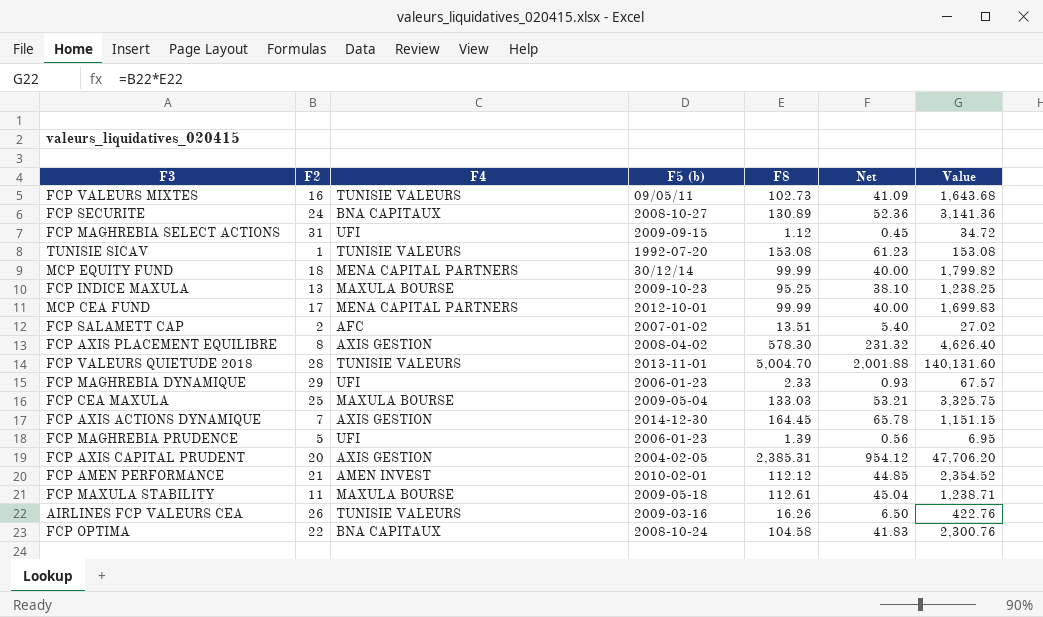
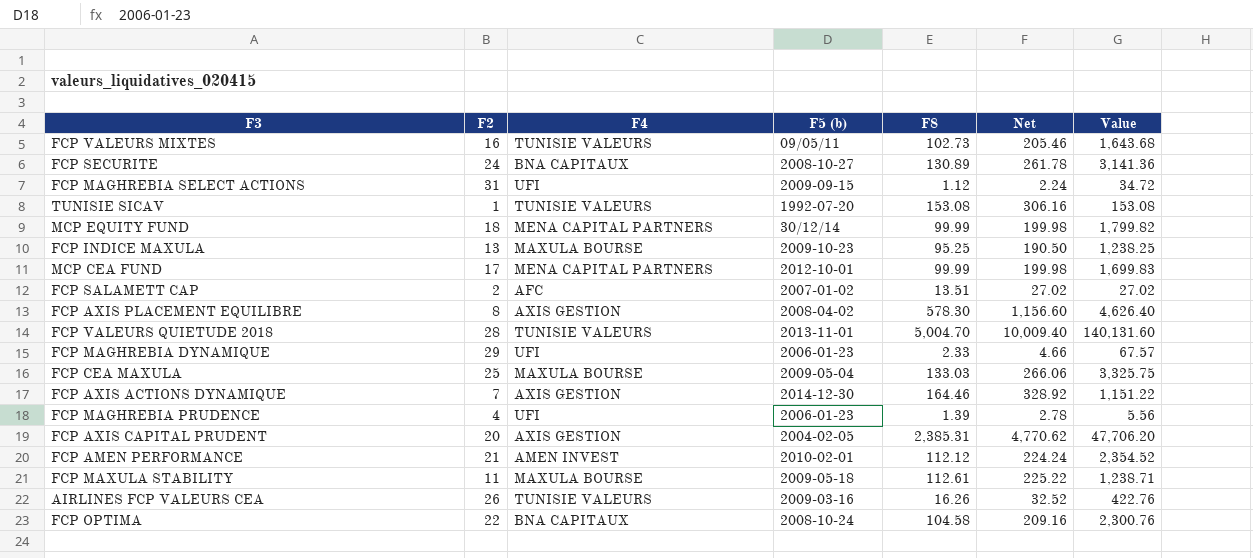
column Net | formula: [F8] * 0.4 -> [F8] * 2
FCP AXIS ACTIONS DYNAMIQUE | F8: 164.45 -> 164.46
FCP AXIS ACTIONS DYNAMIQUE | Value: 1,151.15 -> 1,151.22
FCP MAGHREBIA PRUDENCE | F2: 5 -> 4
FCP MAGHREBIA PRUDENCE | Value: 6.95 -> 5.56

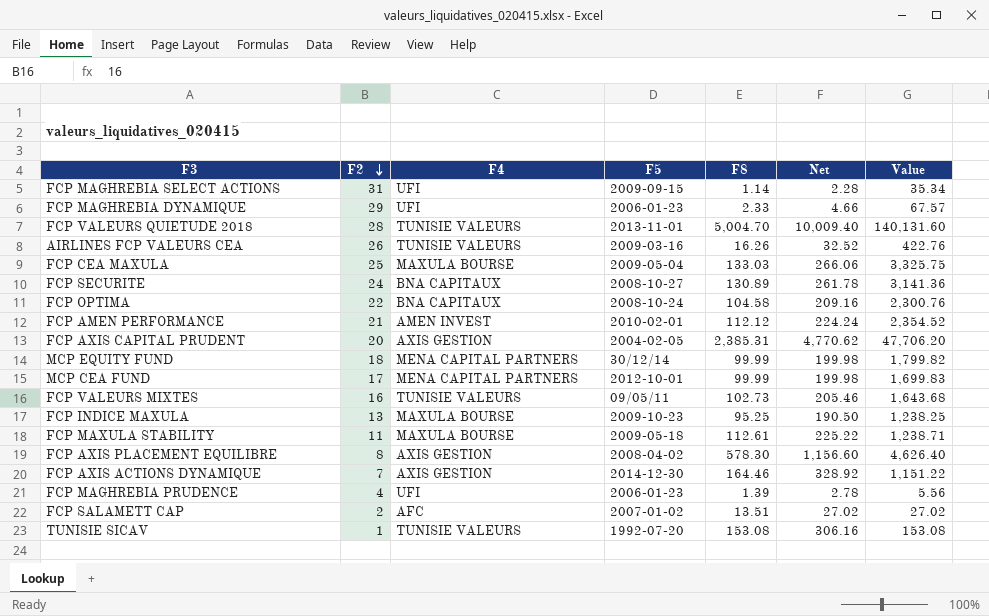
row order: none -> F2 descending
column name: F5 (b) -> F5
FCP MAGHREBIA SELECT ACTIONS | F8: 1.12 -> 1.14
FCP MAGHREBIA SELECT ACTIONS | Net: 2.24 -> 2.28
FCP MAGHREBIA SELECT ACTIONS | Value: 34.72 -> 35.34

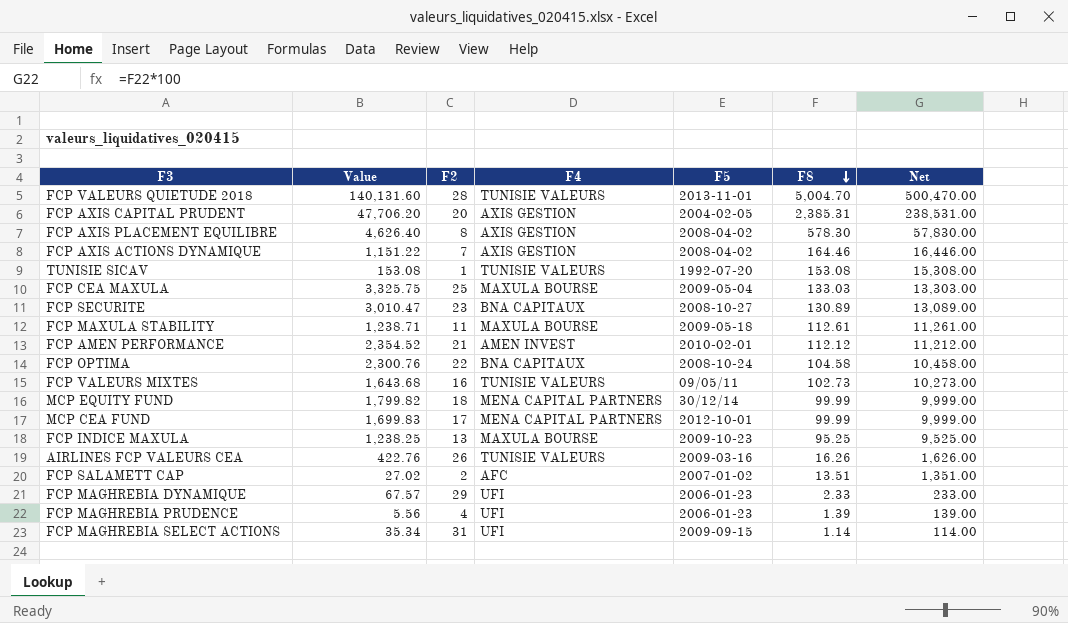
row order: F2 descending -> F8 descending
column Value | position: 7 -> 2
column Net | formula: [F8] * 2 -> [F8] * 100
FCP AXIS ACTIONS DYNAMIQUE | F5: 2014-12-30 -> 2008-04-02
FCP SECURITE | Value: 3,141.36 -> 3,010.47
FCP SECURITE | F2: 24 -> 23

